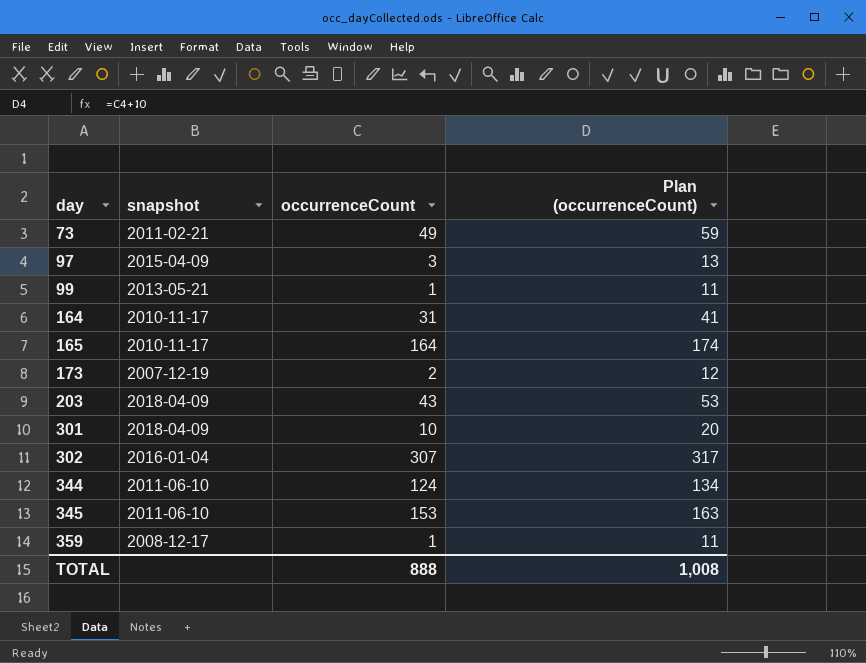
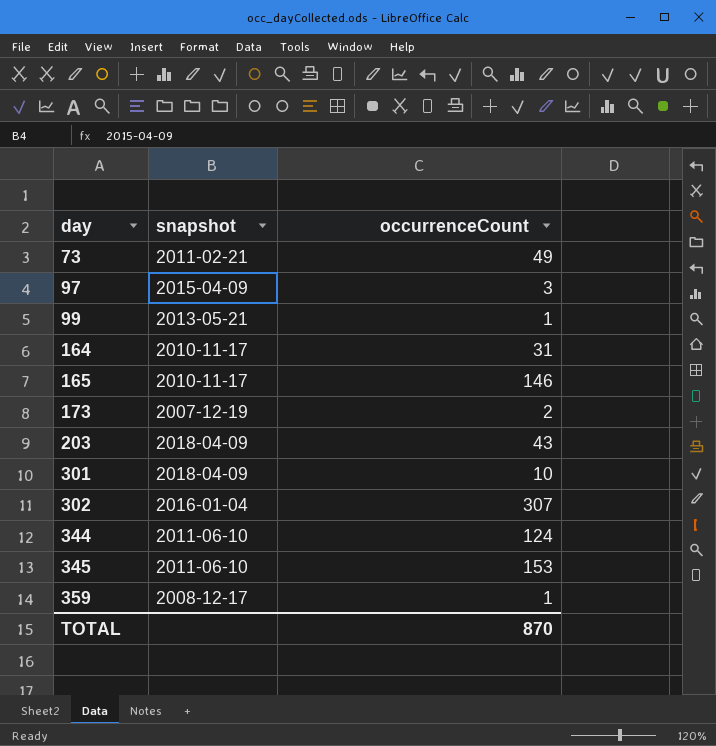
column Plan (occurrenceCount) | formula: [occurrenceCount] + 10 -> none
165 | occurrenceCount: 164 -> 146
TOTAL | occurrenceCount: 888 -> 870

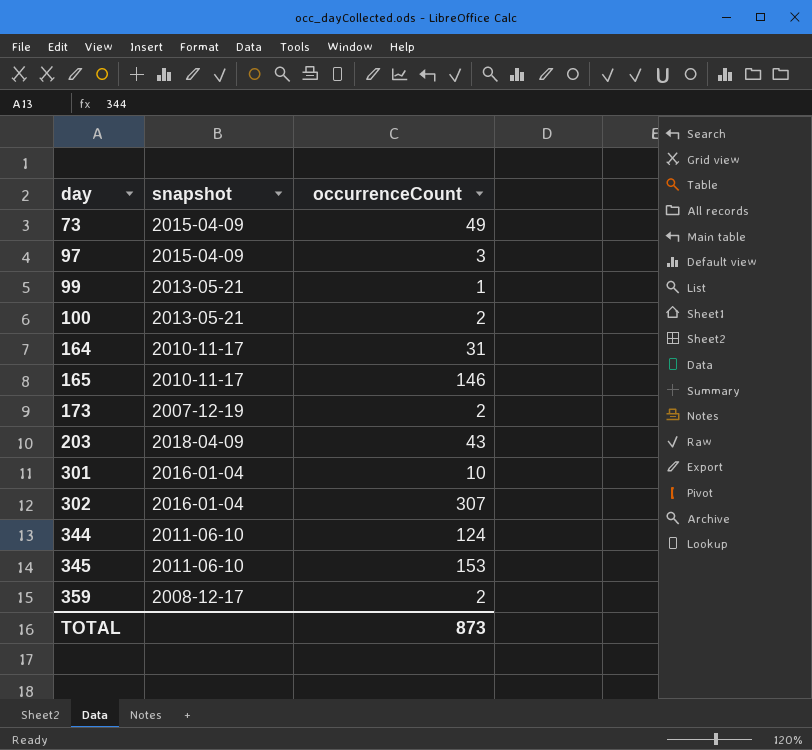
73 | snapshot: 2011-02-21 -> 2015-04-09
row 100: none -> 2013-05-21 | 2
301 | snapshot: 2018-04-09 -> 2016-01-04
359 | occurrenceCount: 1 -> 2
TOTAL | occurrenceCount: 870 -> 873

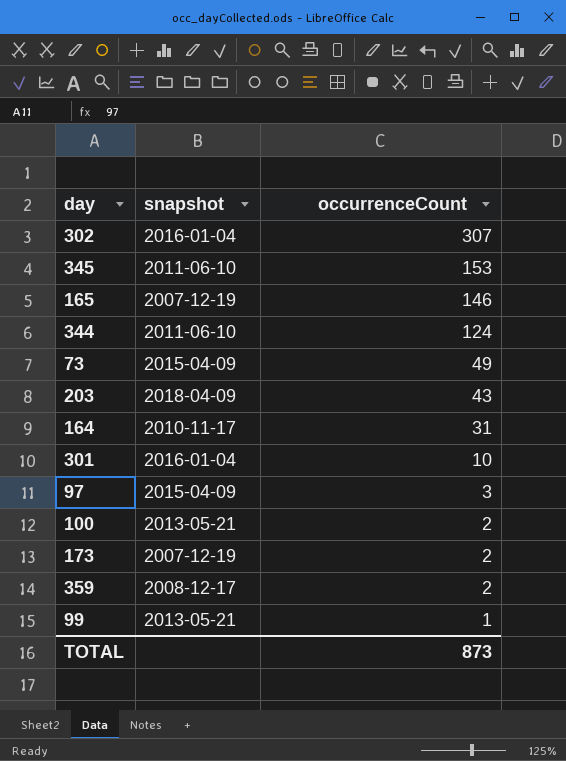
row order: day ascending -> occurrenceCount descending
165 | snapshot: 2010-11-17 -> 2007-12-19

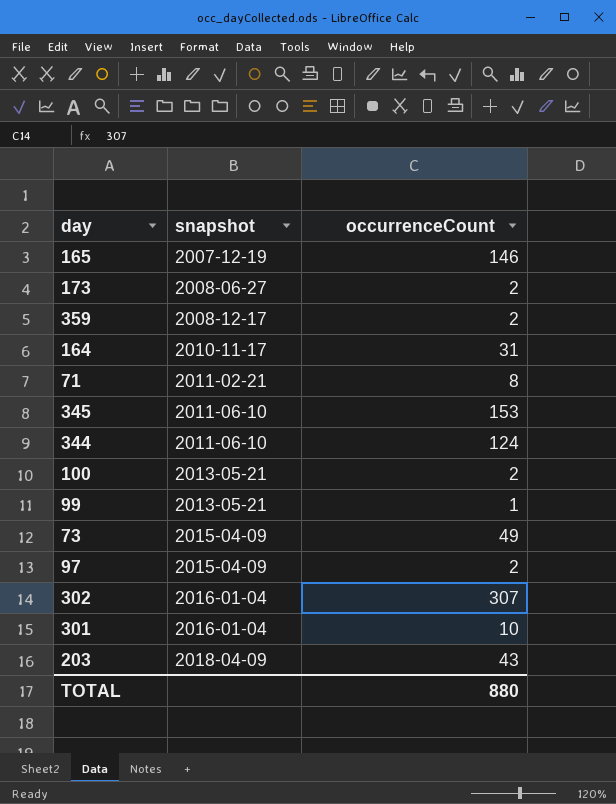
row order: occurrenceCount descending -> snapshot ascending
173 | snapshot: 2007-12-19 -> 2008-06-27
row 71: none -> 2011-02-21 | 8
97 | occurrenceCount: 3 -> 2
TOTAL | occurrenceCount: 873 -> 880

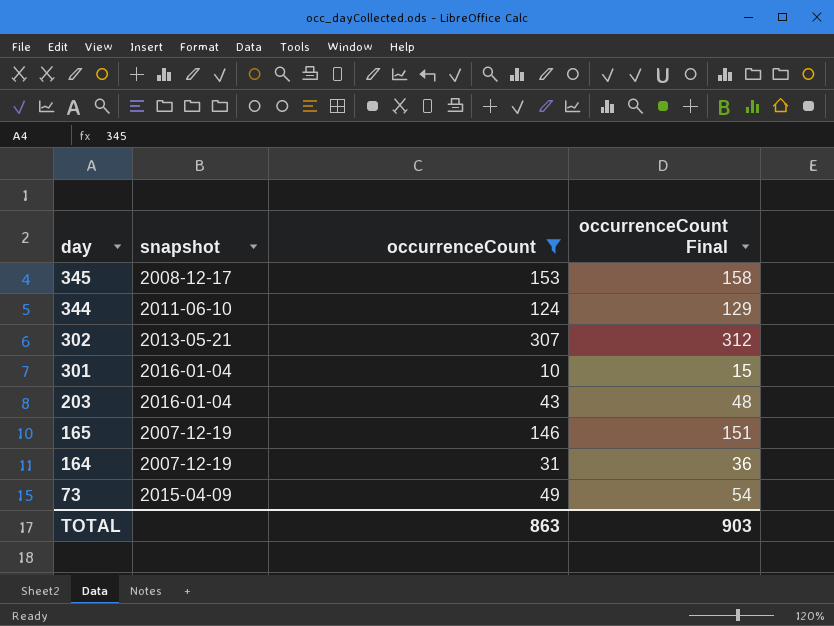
filter: none -> occurrenceCount >= 10
row order: snapshot ascending -> day descending
column occurrenceCount Final | formula: none -> [occurrenceCount] + 5
345 | snapshot: 2011-06-10 -> 2008-12-17
302 | snapshot: 2016-01-04 -> 2013-05-21
203 | snapshot: 2018-04-09 -> 2016-01-04
164 | snapshot: 2010-11-17 -> 2007-12-19
TOTAL | occurrenceCount: 880 -> 863

